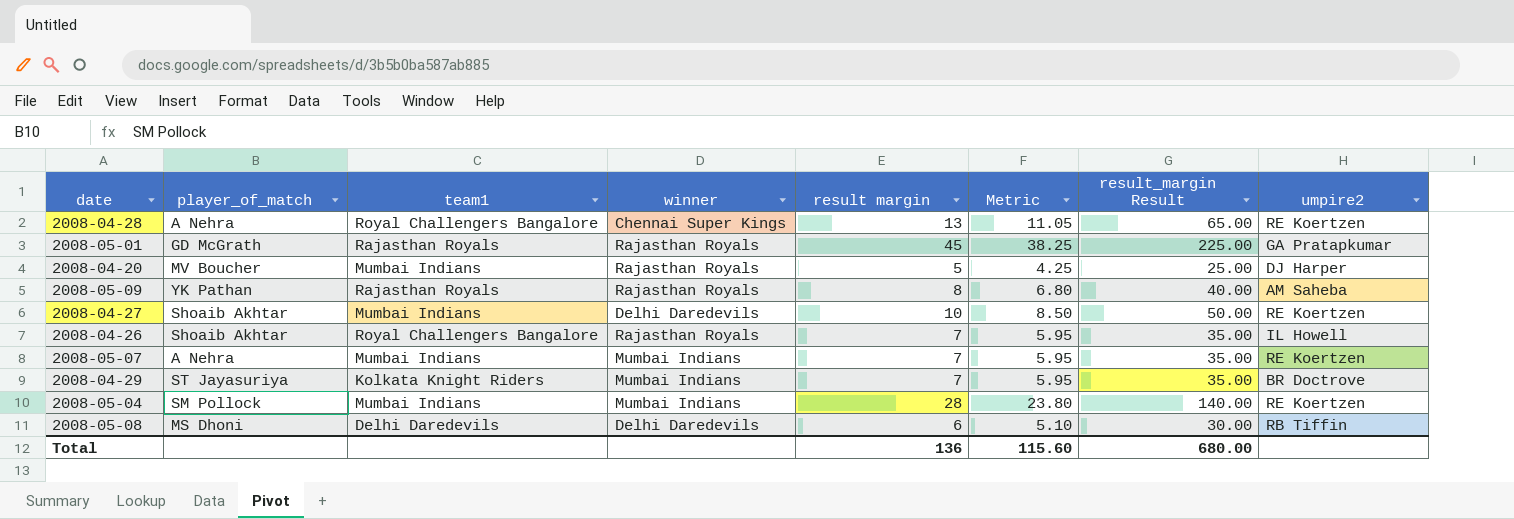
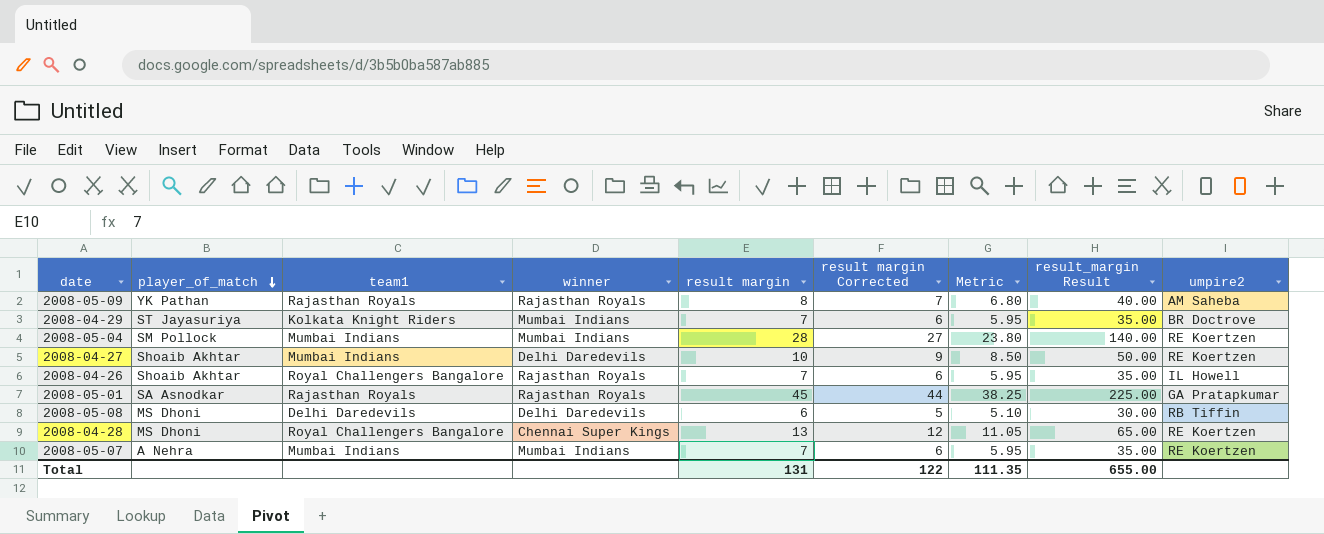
row order: none -> player_of_match descending
column result margin Corrected | formula: none -> [result margin] - 1
row 2008-04-20: MV Boucher | Mumbai Indians | Rajasthan Royals | 5 | 4.25 | 25.00 | DJ Harper -> none
2008-05-01 | player_of_match: GD McGrath -> SA Asnodkar
2008-04-28 | player_of_match: A Nehra -> MS Dhoni
Total | result margin: 136 -> 131
Total | Metric: 115.60 -> 111.35
Total | result_margin Result: 680.00 -> 655.00

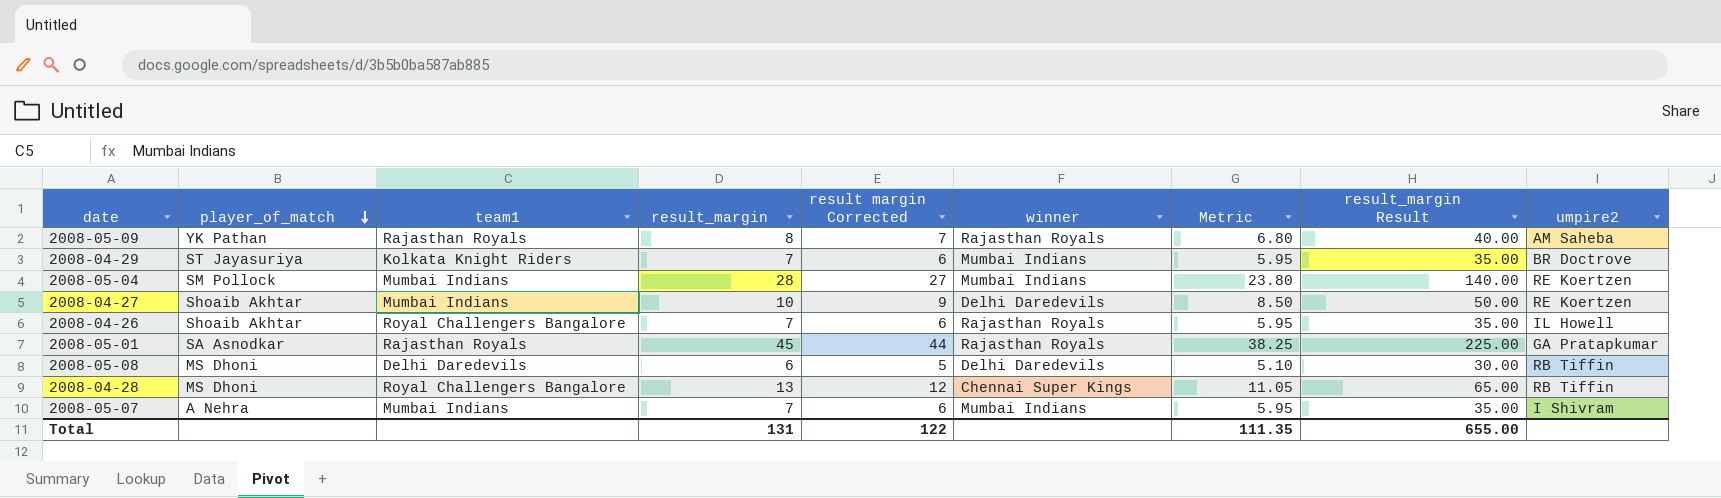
column name: result margin -> result_margin
column winner | position: 4 -> 6
2008-04-28 | umpire2: RE Koertzen -> RB Tiffin
2008-05-07 | umpire2: RE Koertzen -> I Shivram

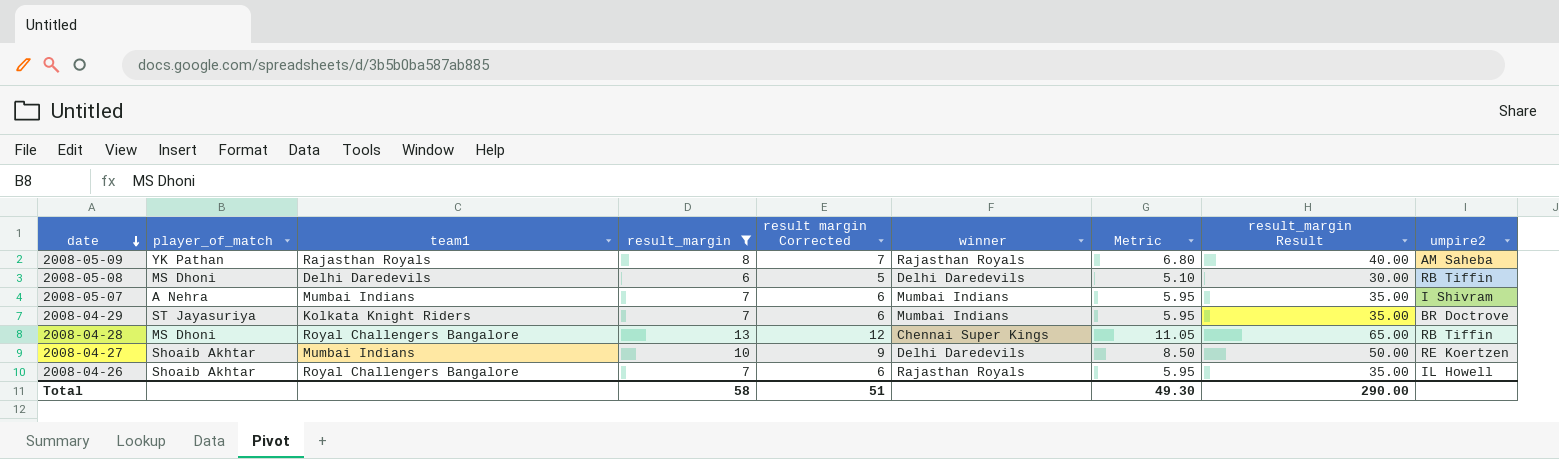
filter: none -> result_margin <= 13
row order: player_of_match descending -> date descending
Total | result_margin: 131 -> 58
Total | result margin Corrected: 122 -> 51
Total | Metric: 111.35 -> 49.30
Total | result_margin Result: 655.00 -> 290.00

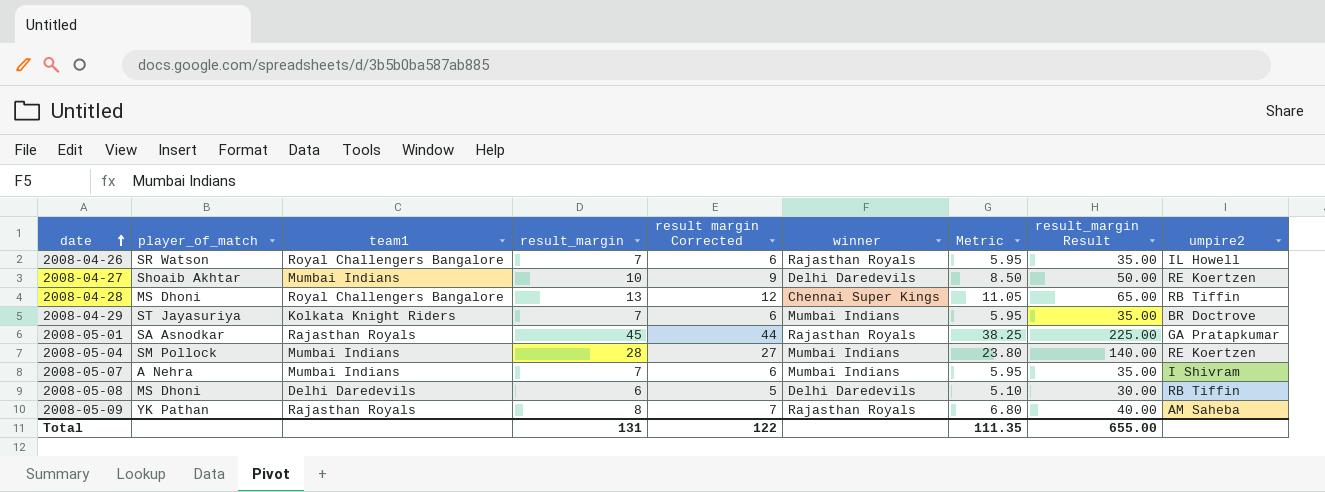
filter: result_margin <= 13 -> none
row order: date descending -> date ascending
2008-04-26 | player_of_match: Shoaib Akhtar -> SR Watson
Total | result_margin: 58 -> 131
Total | result margin Corrected: 51 -> 122
Total | Metric: 49.30 -> 111.35
Total | result_margin Result: 290.00 -> 655.00

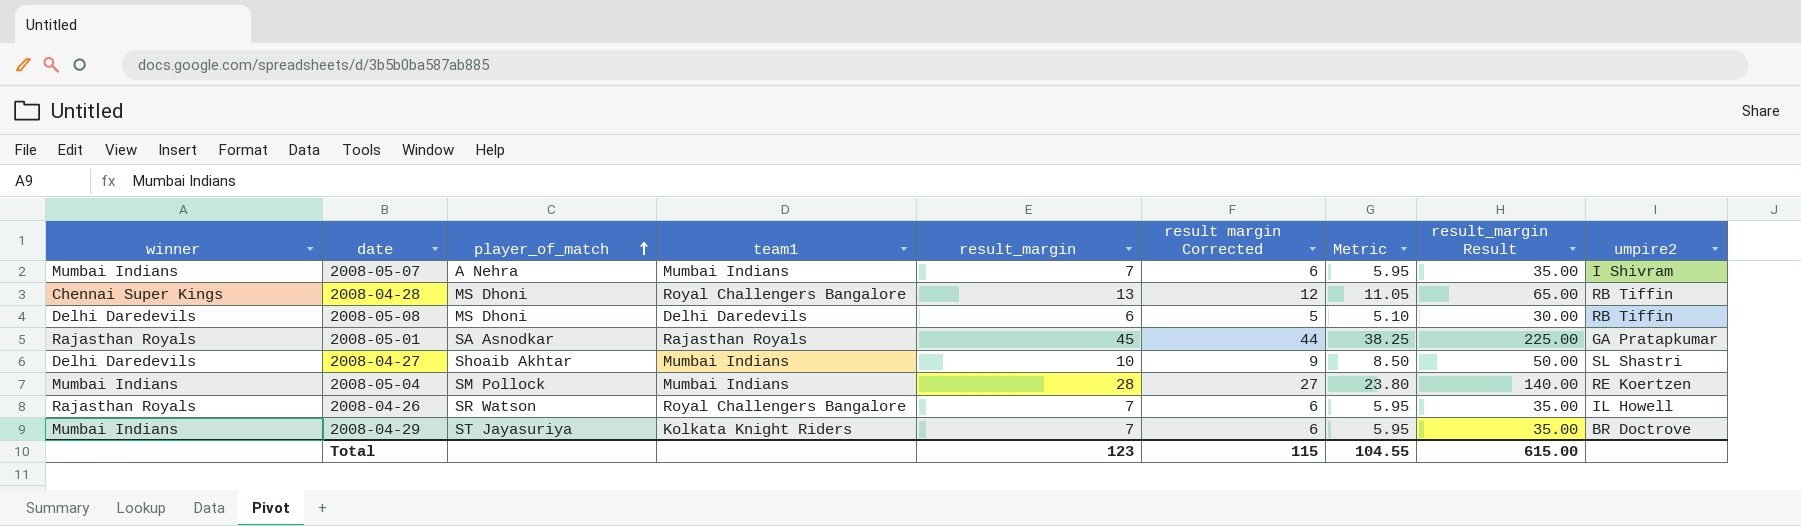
row order: date ascending -> player_of_match ascending
column winner | position: 6 -> 1
row 2008-05-09: YK Pathan | Rajasthan Royals | 8 | 7 | Rajasthan Royals | 6.80 | 40.00 | AM Saheba -> none
2008-04-27 | umpire2: RE Koertzen -> SL Shastri
Total | result_margin: 131 -> 123
Total | result margin Corrected: 122 -> 115
Total | Metric: 111.35 -> 104.55
Total | result_margin Result: 655.00 -> 615.00

